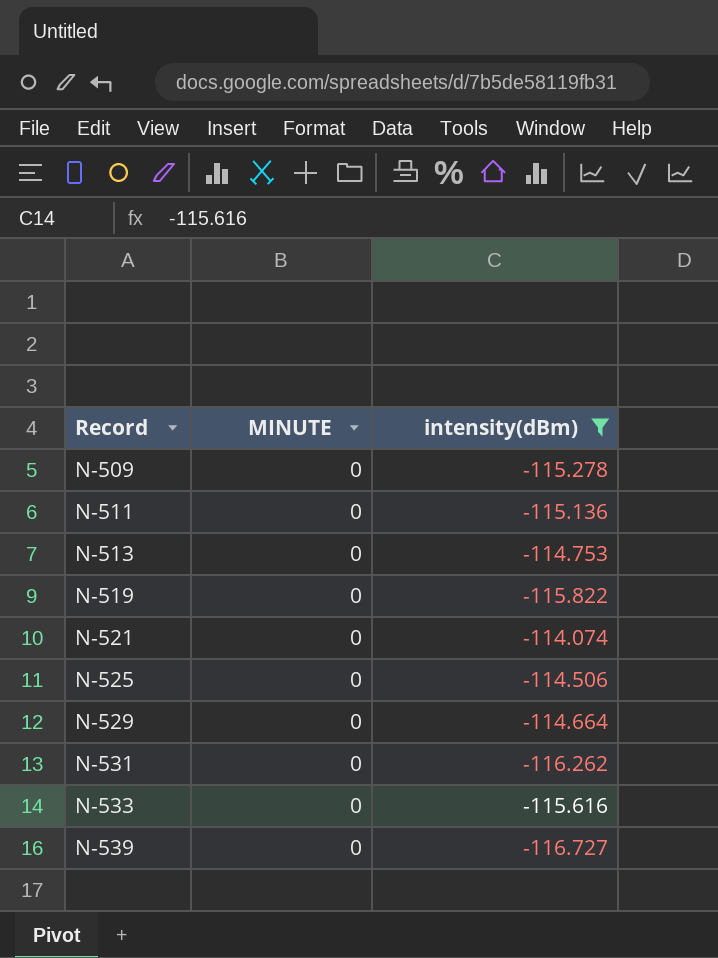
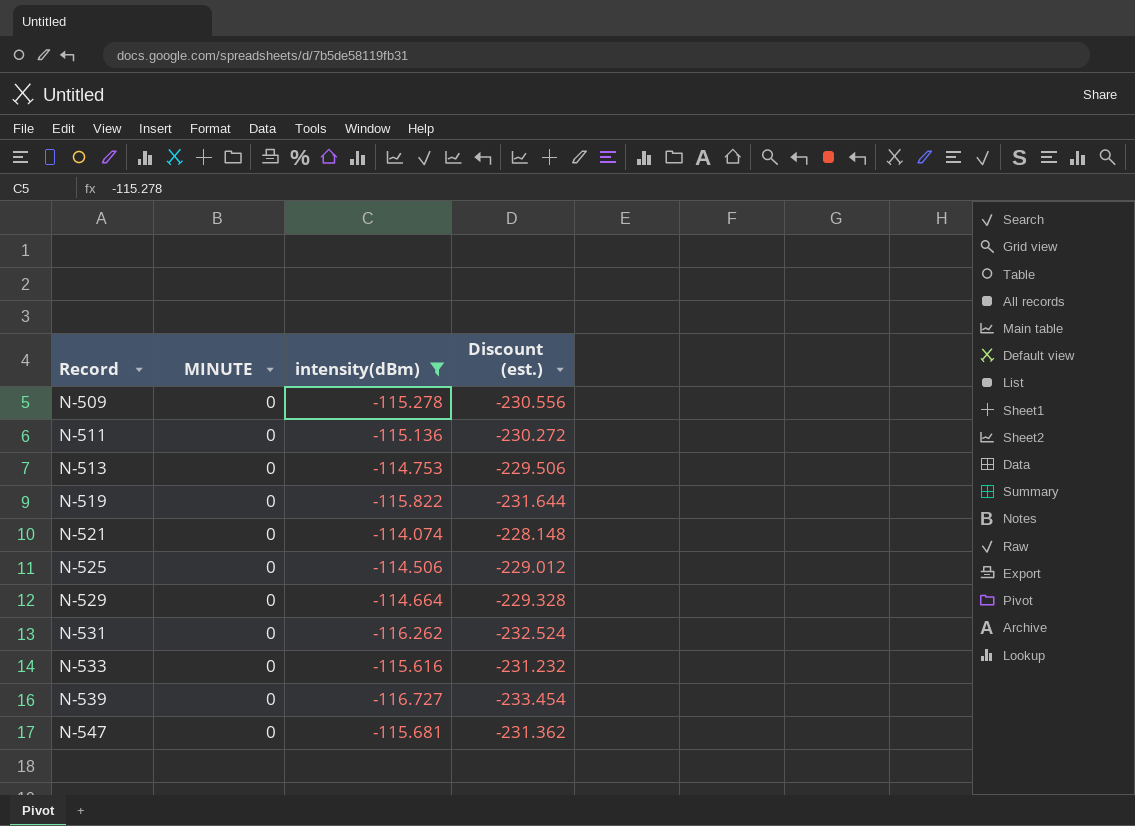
column Discount (est.) | formula: none -> [intensity(dBm)] * 2
row N-547: none -> 0 | -115.681 | -231.362

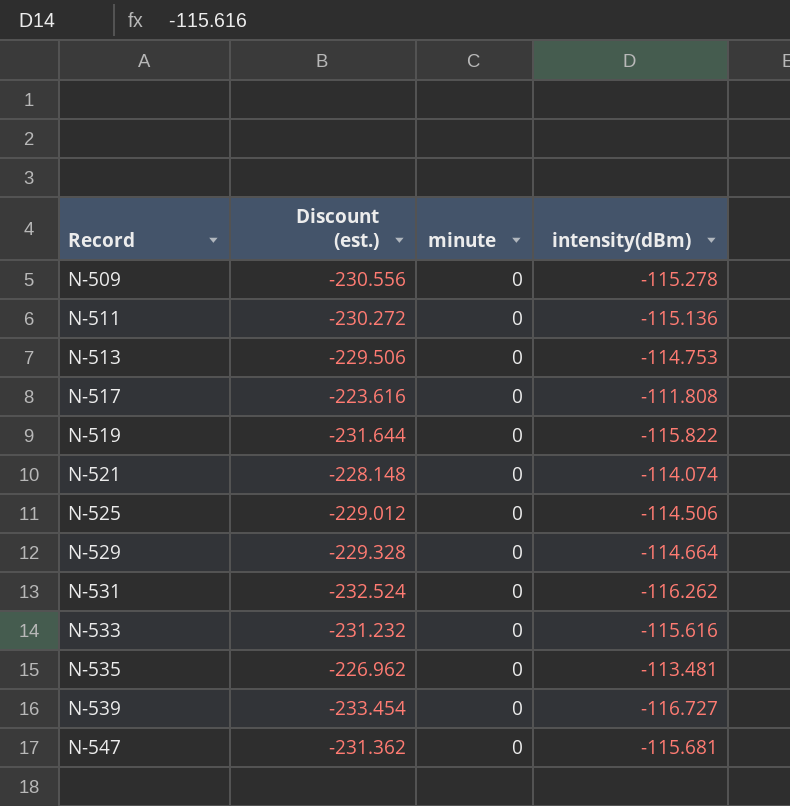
filter: intensity(dBm) <= -114.074 -> none
column Discount (est.) | position: 4 -> 2
column name: MINUTE -> minute

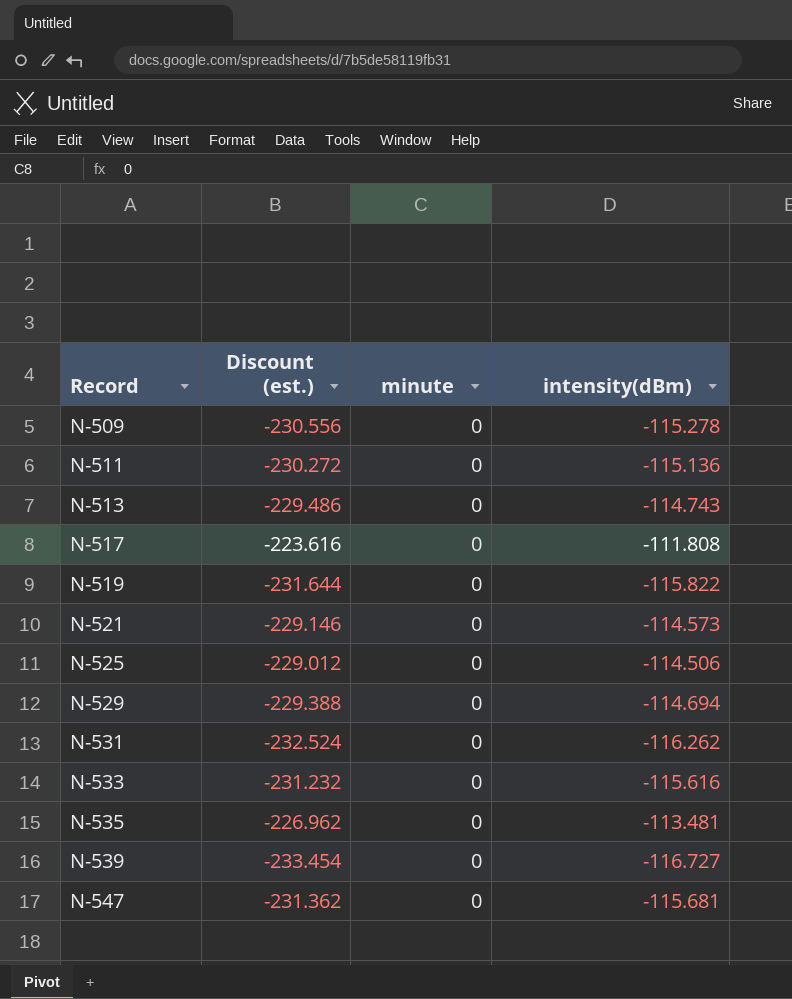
N-513 | Discount (est.): -229.506 -> -229.486
N-513 | intensity(dBm): -114.753 -> -114.743
N-521 | Discount (est.): -228.148 -> -229.146
N-521 | intensity(dBm): -114.074 -> -114.573
N-529 | Discount (est.): -229.328 -> -229.388
N-529 | intensity(dBm): -114.664 -> -114.694

